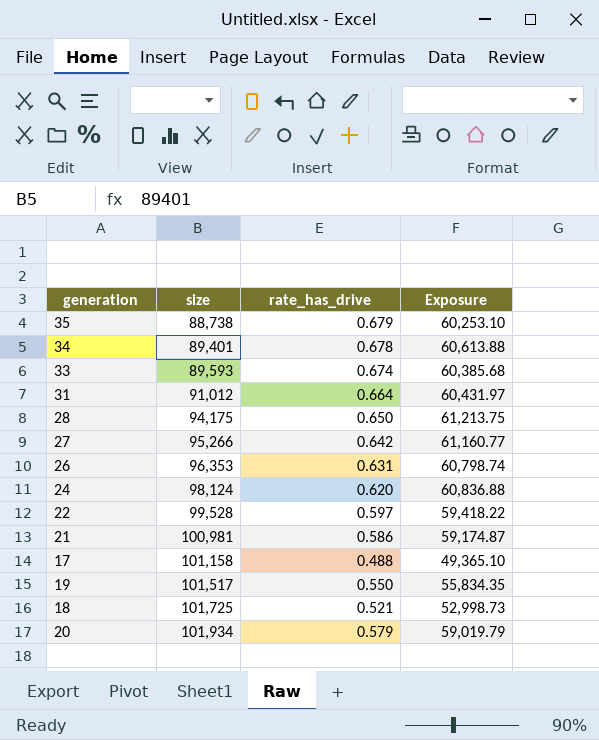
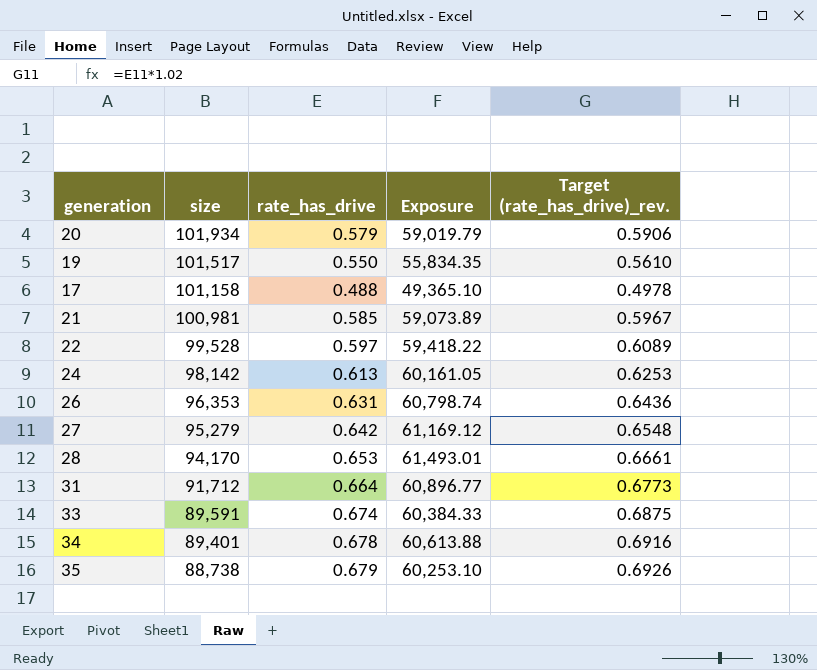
row order: size ascending -> size descending
column Target (rate_has_drive)_rev. | formula: none -> [rate_has_drive] * 1.02
row 18: 101,725 | 0.521 | 52,998.73 -> none
21 | rate_has_drive: 0.586 -> 0.585
21 | Exposure: 59,174.87 -> 59,073.89
24 | size: 98,124 -> 98,142
24 | rate_has_drive: 0.620 -> 0.613
24 | Exposure: 60,836.88 -> 60,161.05
27 | size: 95,266 -> 95,279
27 | Exposure: 61,160.77 -> 61,169.12
28 | size: 94,175 -> 94,170
28 | rate_has_drive: 0.650 -> 0.653
28 | Exposure: 61,213.75 -> 61,493.01
31 | size: 91,012 -> 91,712
31 | Exposure: 60,431.97 -> 60,896.77
33 | size: 89,593 -> 89,591
33 | Exposure: 60,385.68 -> 60,384.33

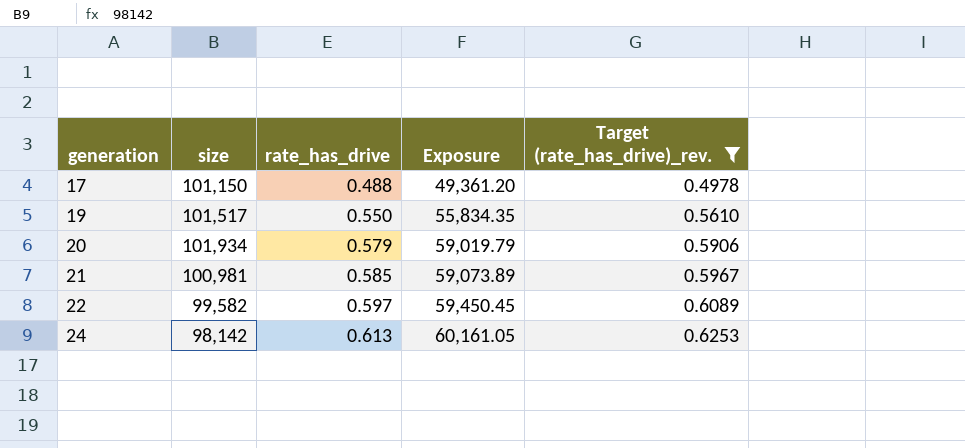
filter: none -> Target (rate_has_drive)_rev. <= 0.6253
row order: size descending -> generation ascending
17 | size: 101,158 -> 101,150
17 | Exposure: 49,365.10 -> 49,361.20
22 | size: 99,528 -> 99,582
22 | Exposure: 59,418.22 -> 59,450.45

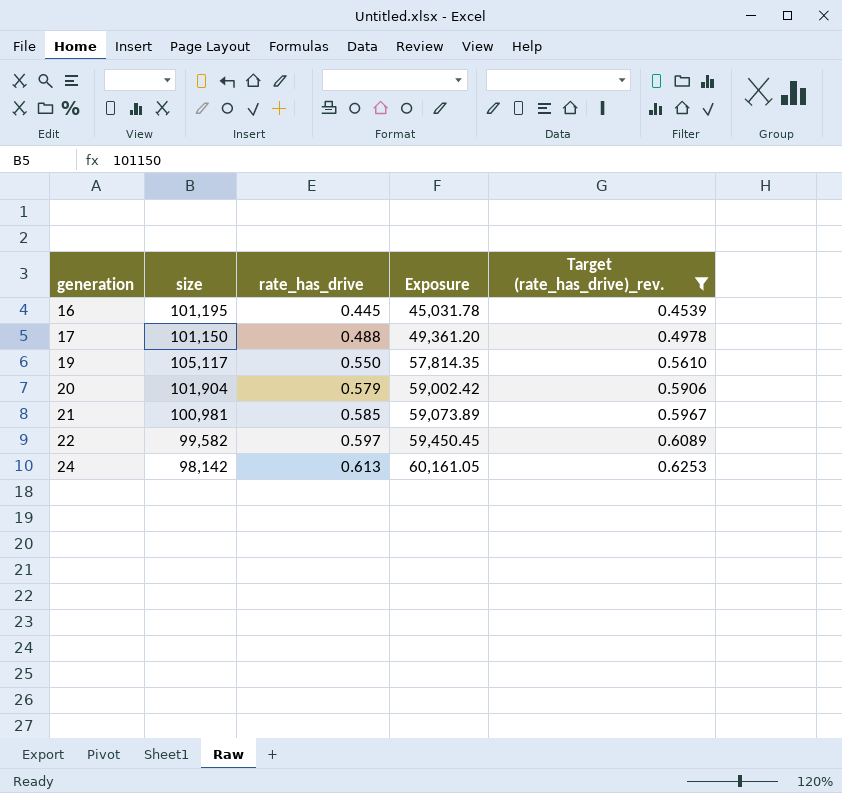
row 16: none -> 101,195 | 0.445 | 45,031.78 | 0.4539
19 | size: 101,517 -> 105,117
19 | Exposure: 55,834.35 -> 57,814.35
20 | size: 101,934 -> 101,904
20 | Exposure: 59,019.79 -> 59,002.42

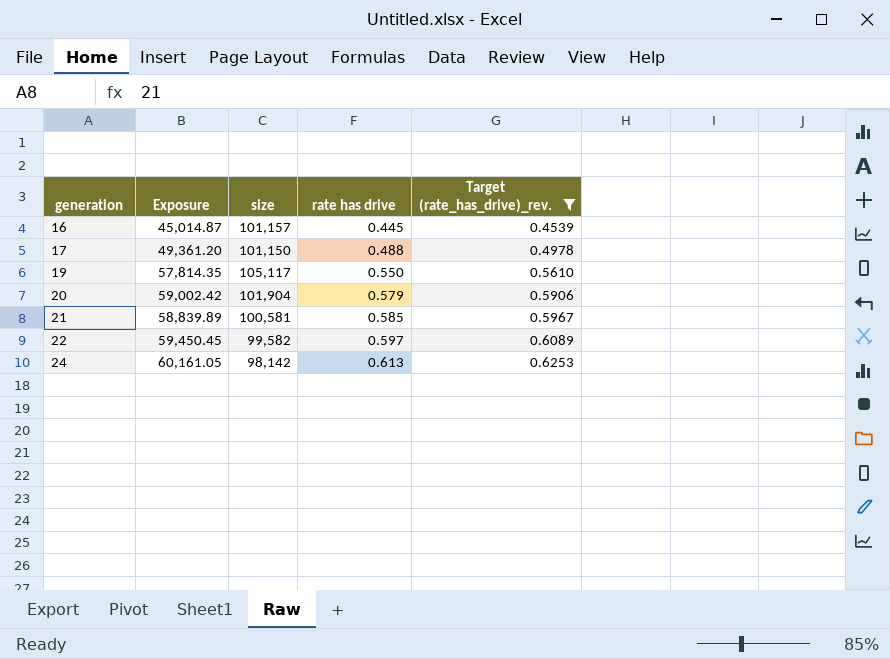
column Exposure | position: 4 -> 2
column name: rate_has_drive -> rate has drive
16 | Exposure: 45,031.78 -> 45,014.87
16 | size: 101,195 -> 101,157
21 | Exposure: 59,073.89 -> 58,839.89
21 | size: 100,981 -> 100,581

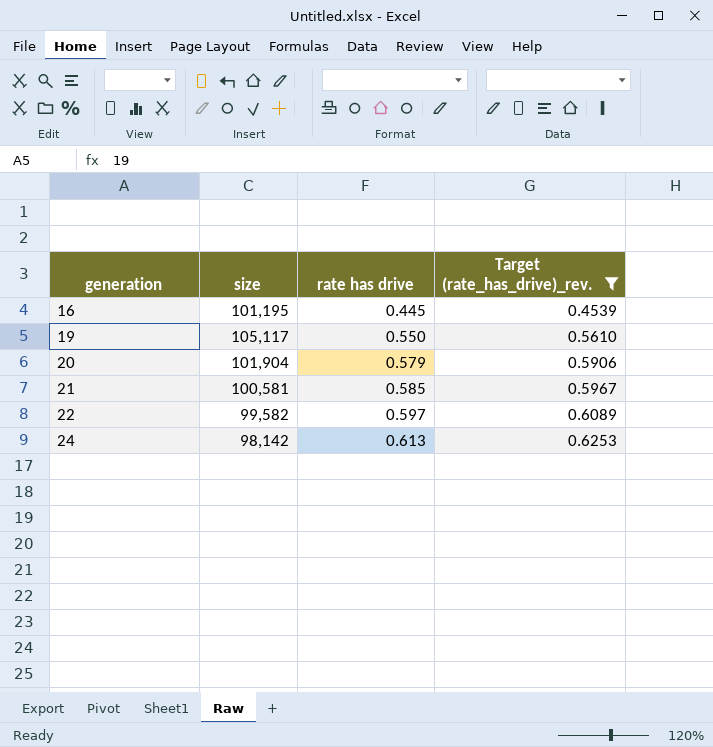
column Exposure | formula: [size] * [rate has drive] -> none
row 17: 49,361.20 | 101,150 | 0.488 | 0.4978 -> none
16 | size: 101,157 -> 101,195

